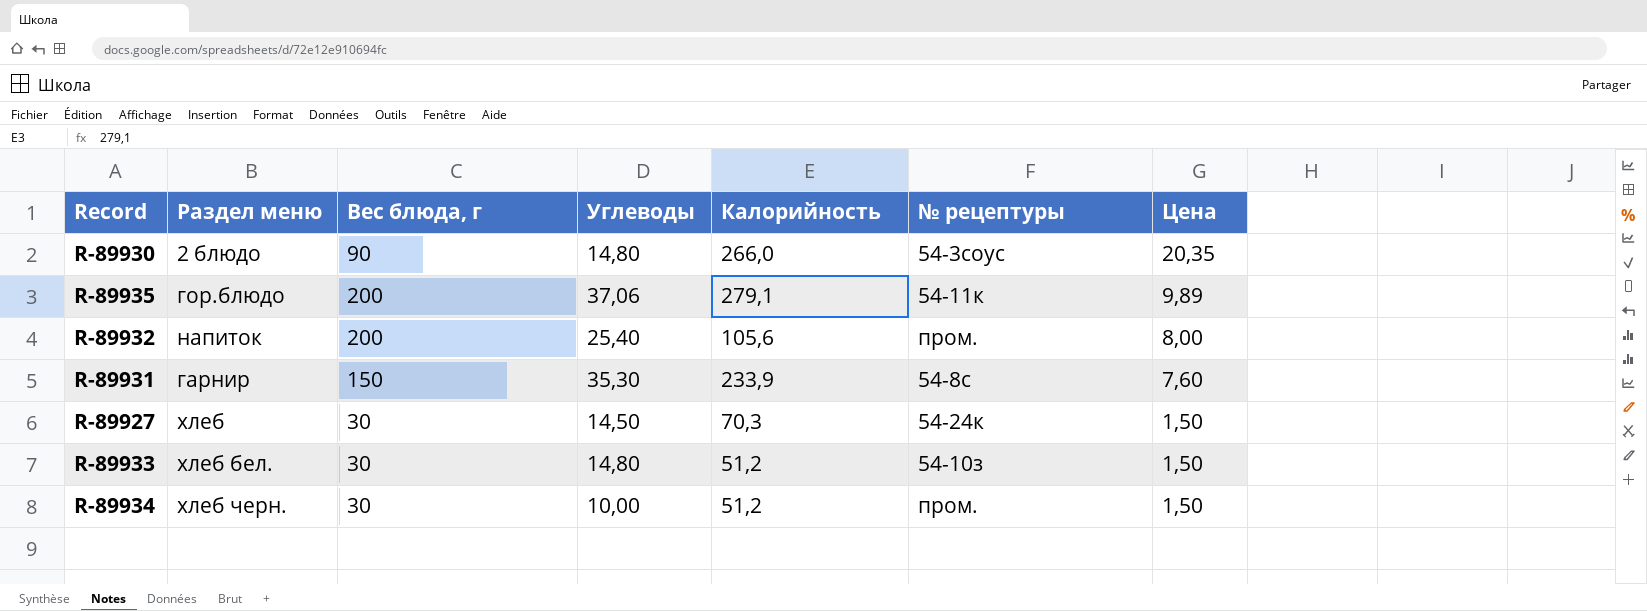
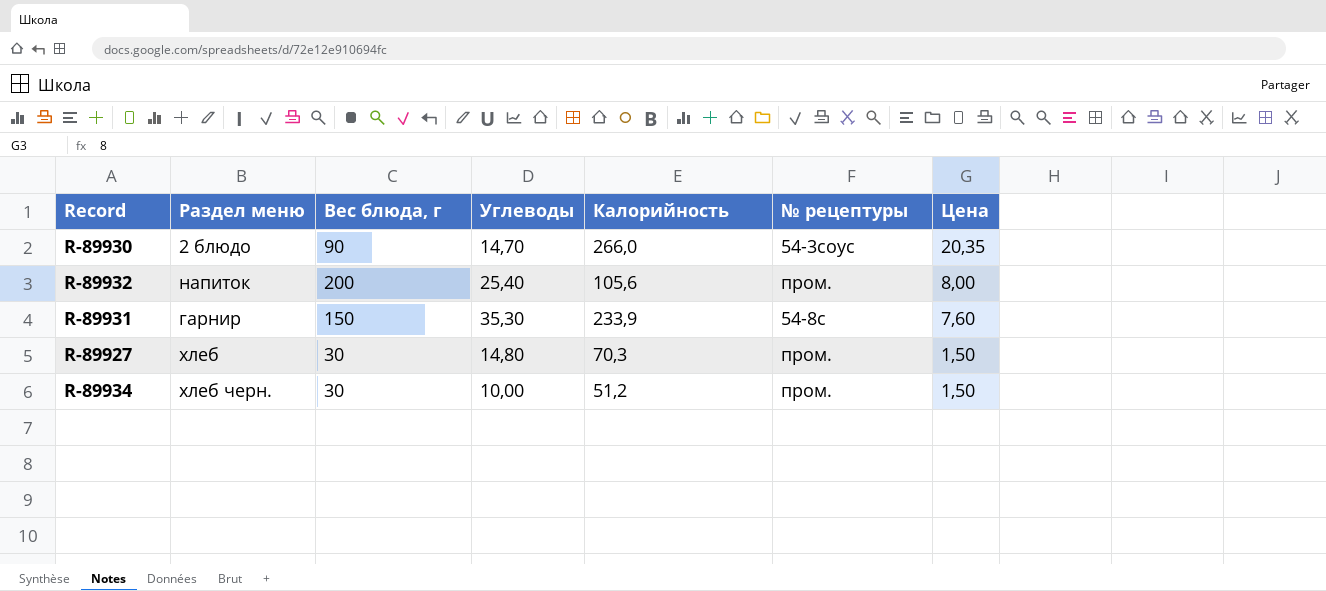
row R-89935: гор.блюдо | 200 | 37,06 | 279,1 | 54-11к | 9,89 -> none
row R-89933: хлеб бел. | 30 | 14,80 | 51,2 | 54-10з | 1,50 -> none
R-89930 | Углеводы: 14,80 -> 14,70
R-89927 | Углеводы: 14,50 -> 14,80
R-89927 | № рецептуры: 54-24к -> пром.

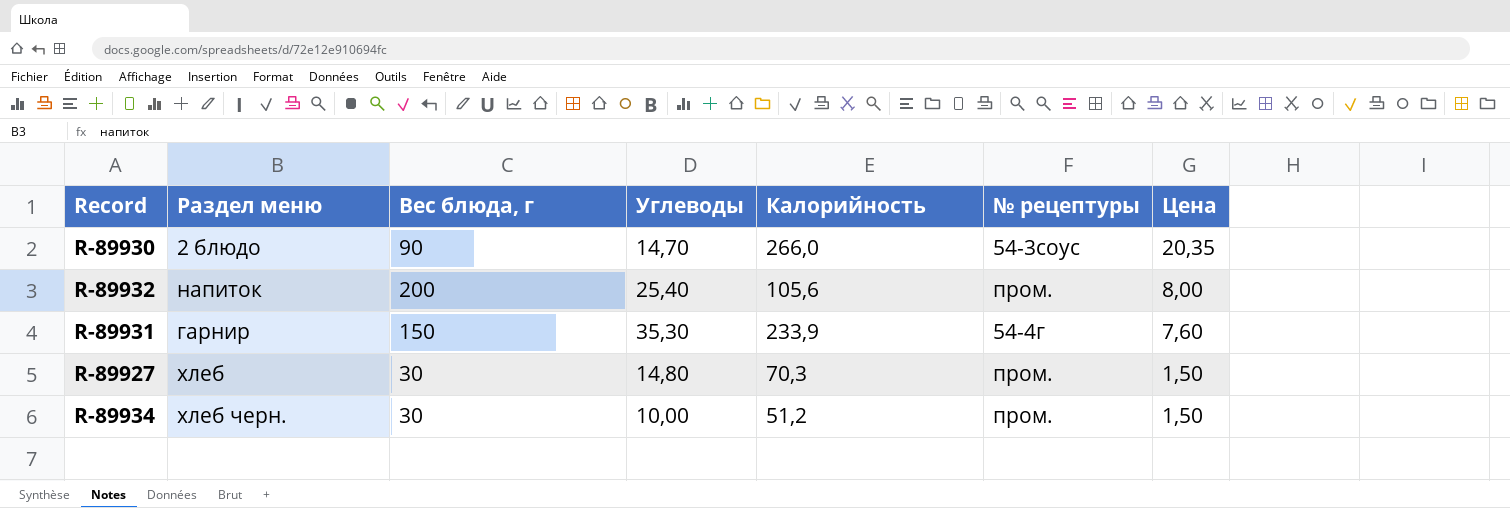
R-89931 | № рецептуры: 54-8с -> 54-4г

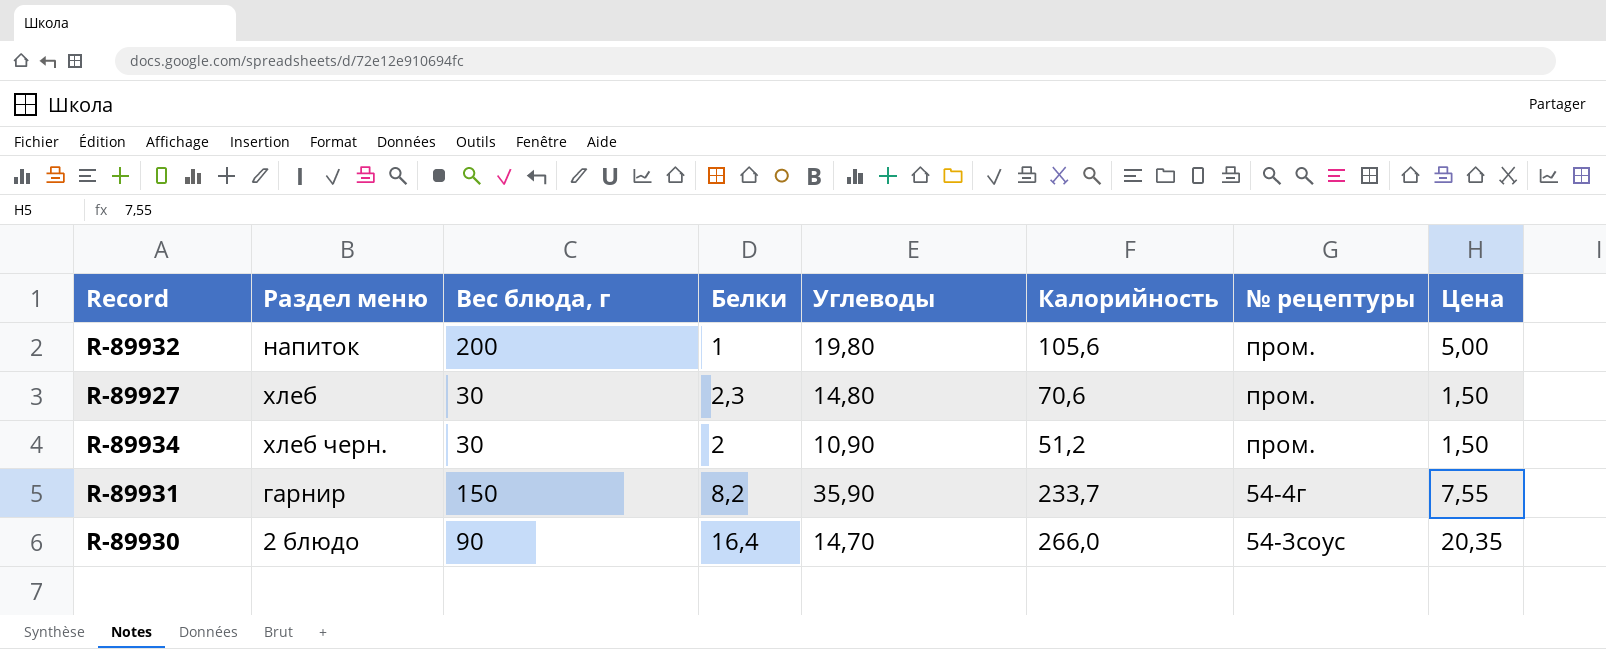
row order: Цена descending -> № рецептуры descending
column Белки | position: none -> 4
R-89932 | Углеводы: 25,40 -> 19,80
R-89932 | Цена: 8,00 -> 5,00
R-89927 | Калорийность: 70,3 -> 70,6
R-89934 | Углеводы: 10,00 -> 10,90
R-89931 | Углеводы: 35,30 -> 35,90
R-89931 | Калорийность: 233,9 -> 233,7
R-89931 | Цена: 7,60 -> 7,55

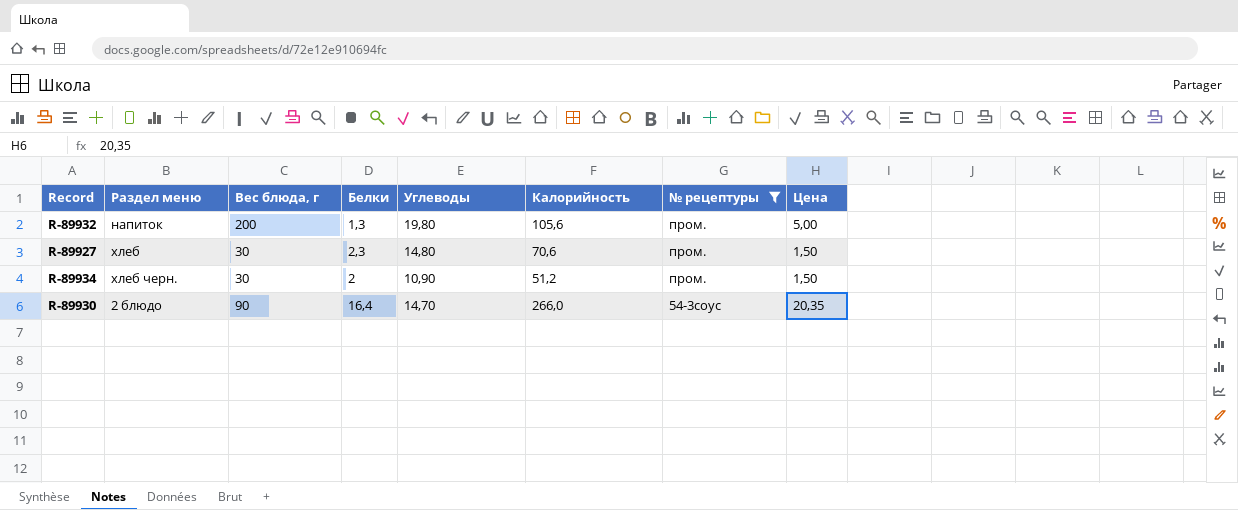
filter: none -> № рецептуры != 54-4г
R-89932 | Белки: 1 -> 1,3

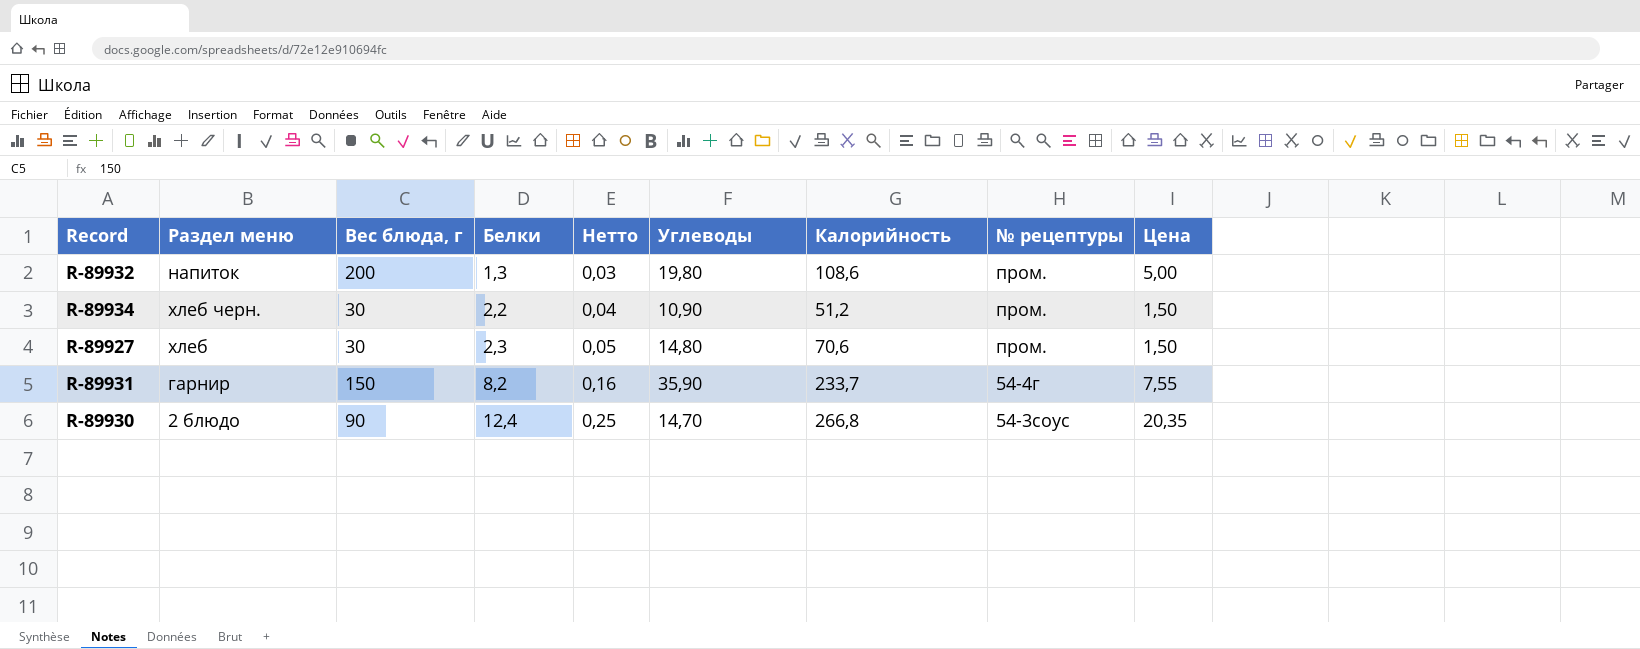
filter: № рецептуры != 54-4г -> none
row order: № рецептуры descending -> Белки ascending
column Нетто | formula: none -> [Белки] * 0,02
R-89932 | Калорийность: 105,6 -> 108,6
R-89934 | Белки: 2 -> 2,2
R-89930 | Белки: 16,4 -> 12,4
R-89930 | Калорийность: 266,0 -> 266,8

